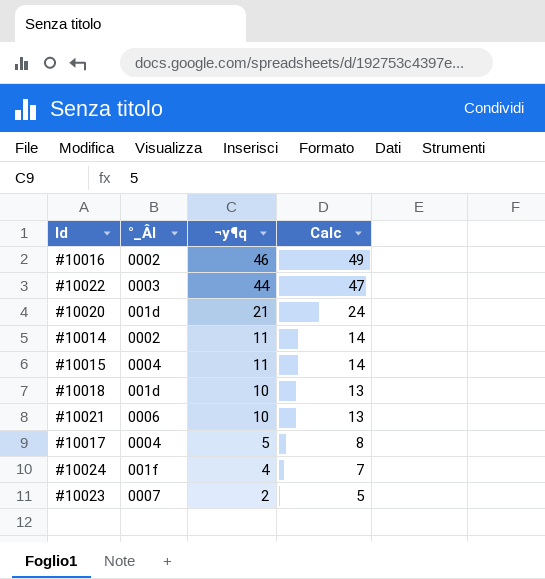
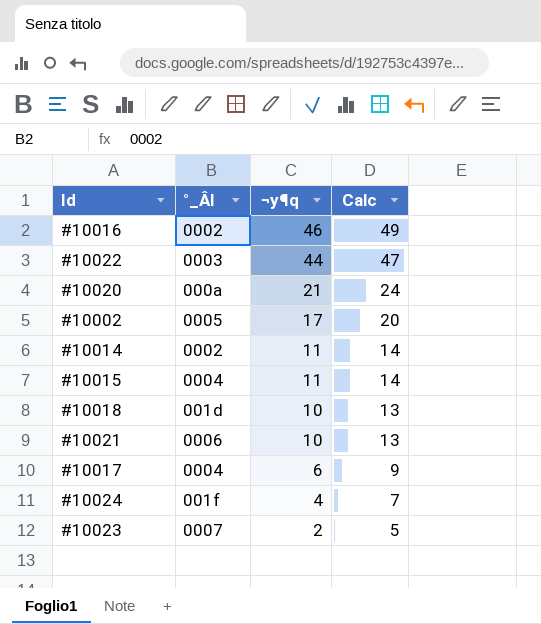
#10020 | °_ÂI: 001d -> 000a
row #10002: none -> 0005 | 17 | 20
#10017 | ¬y¶q: 5 -> 6
#10017 | Calc: 8 -> 9

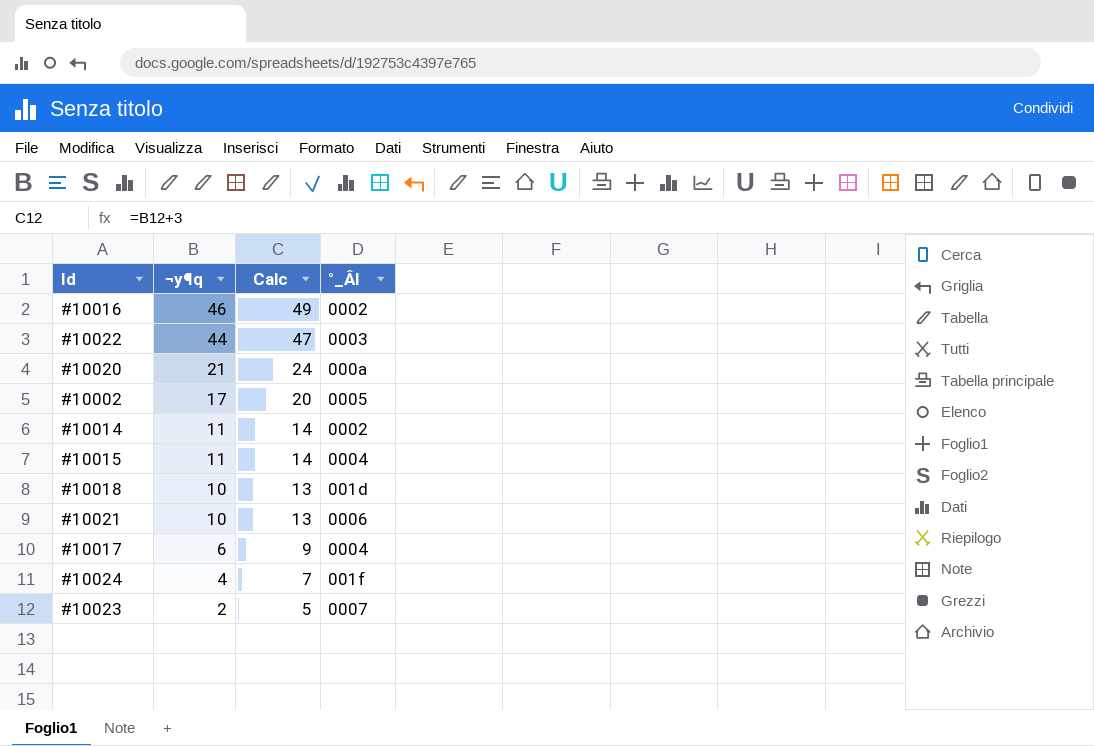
column °_ÂI | position: 2 -> 4

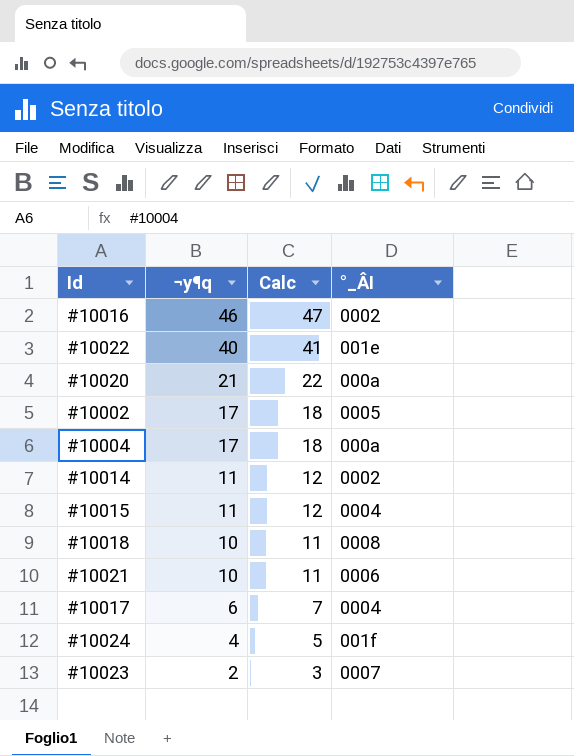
column Calc | formula: [¬y¶q] + 3 -> [¬y¶q] + 1
#10022 | ¬y¶q: 44 -> 40
#10022 | °_ÂI: 0003 -> 001e
row #10004: none -> 17 | 18 | 000a
#10018 | °_ÂI: 001d -> 0008

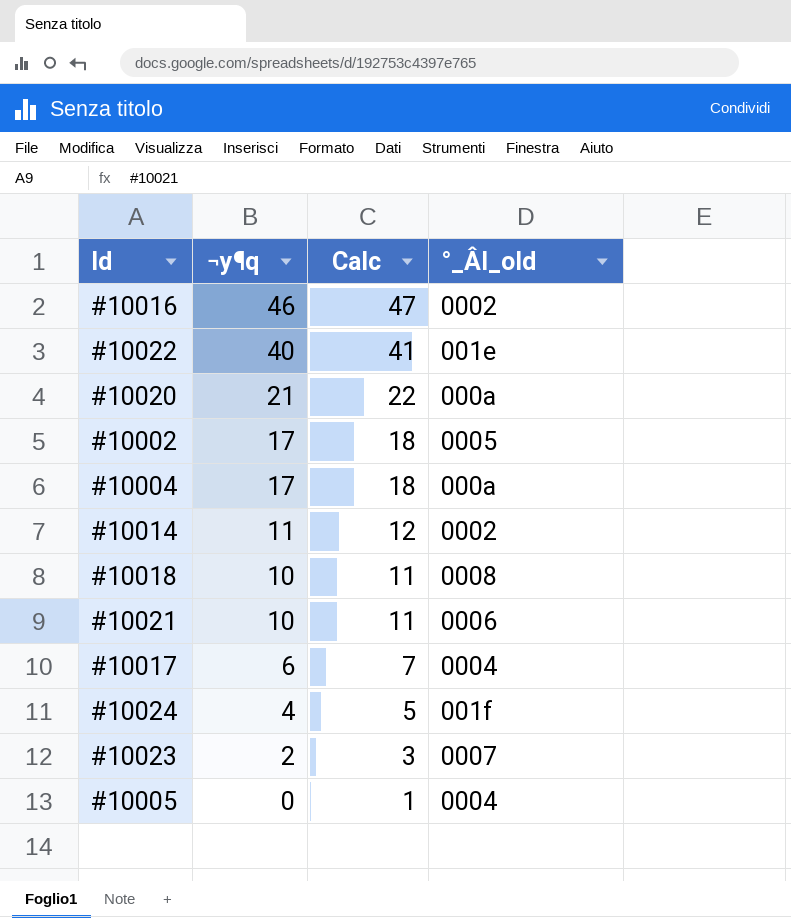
column name: °_ÂI -> °_ÂI_old
row #10015: 11 | 12 | 0004 -> none
row #10005: none -> 0 | 1 | 0004

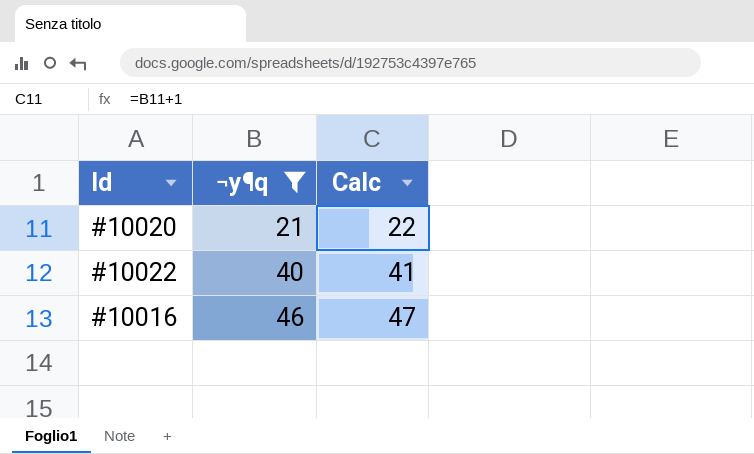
filter: none -> ¬y¶q >= 21
row order: ¬y¶q descending -> ¬y¶q ascending
column °_ÂI_old | position: 4 -> none

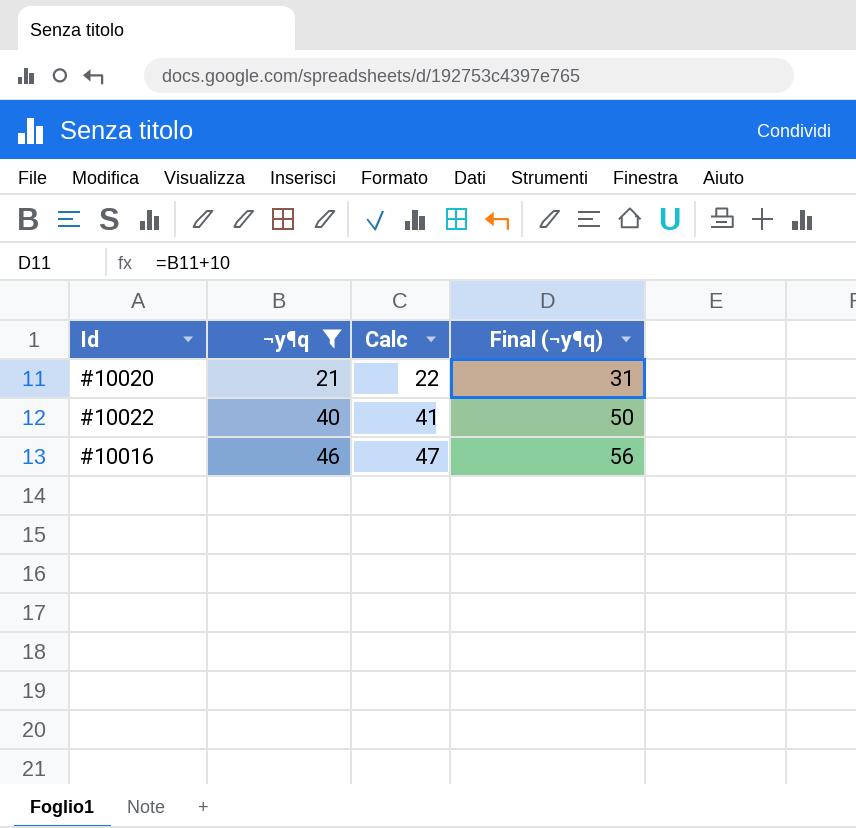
column Final (¬y¶q) | formula: none -> [¬y¶q] + 10

